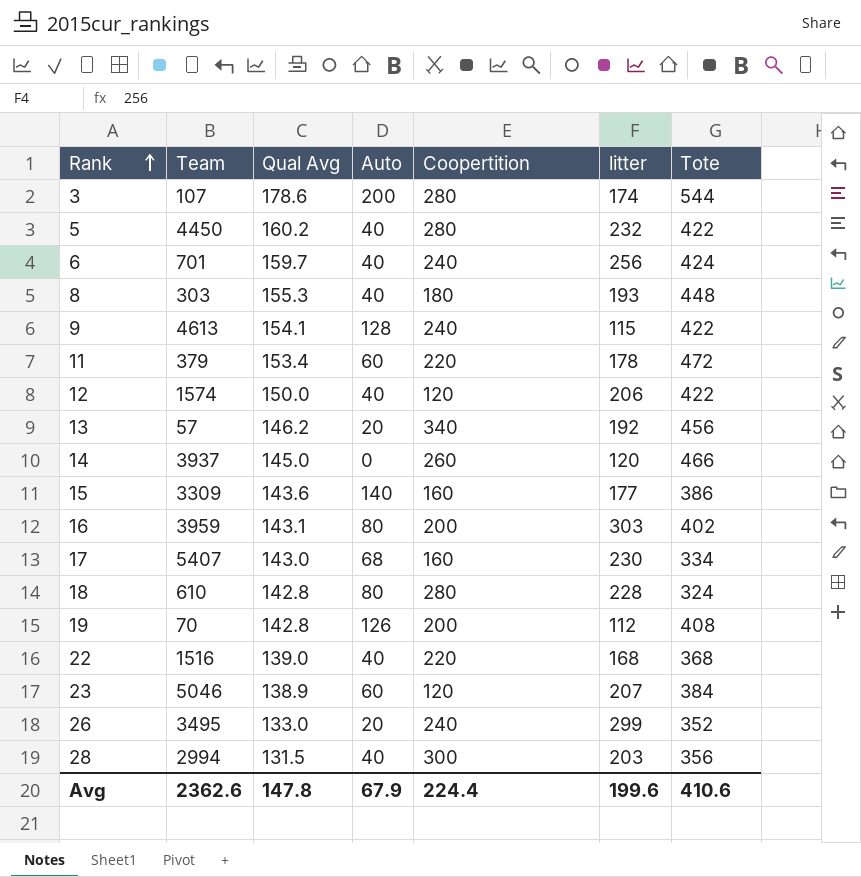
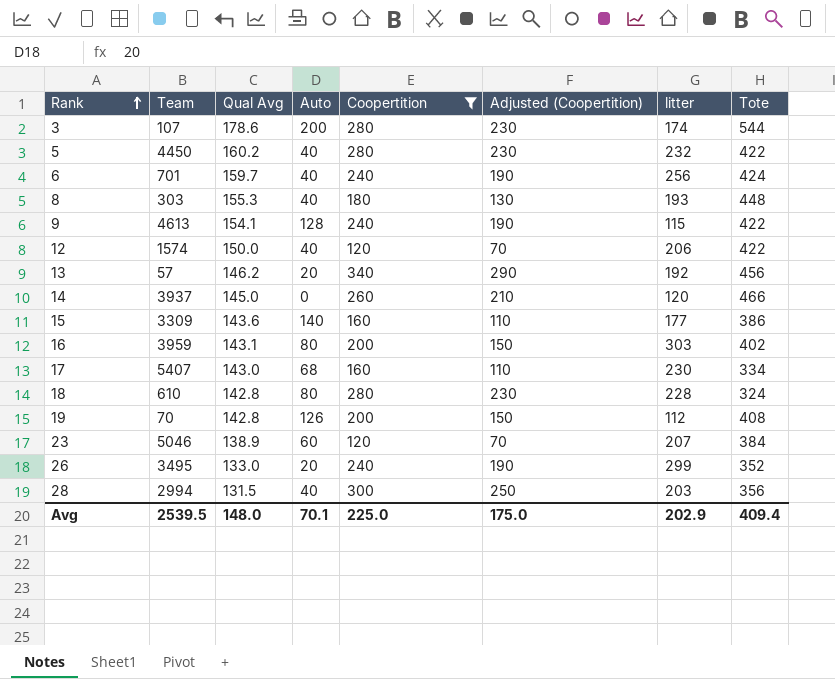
filter: none -> Coopertition != 220
column Adjusted (Coopertition) | formula: none -> [Coopertition] - 50
Avg | Team: 2362.6 -> 2539.5
Avg | Qual Avg: 147.8 -> 148.0
Avg | Auto: 67.9 -> 70.1
Avg | Coopertition: 224.4 -> 225.0
Avg | litter: 199.6 -> 202.9
Avg | Tote: 410.6 -> 409.4

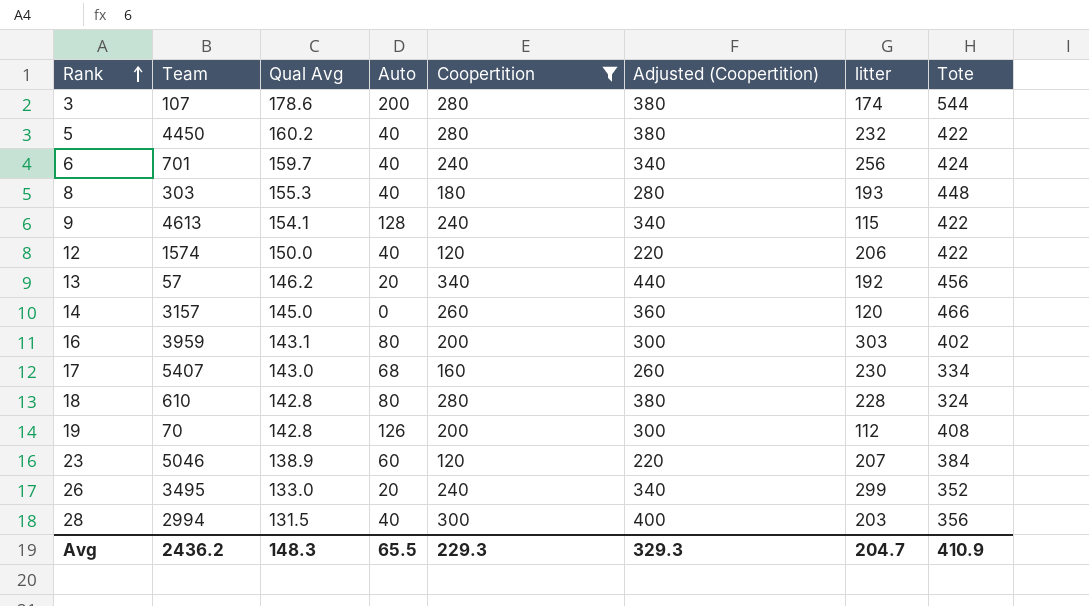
column Adjusted (Coopertition) | formula: [Coopertition] - 50 -> [Coopertition] + 100
row 15: 3309 | 143.6 | 140 | 160 | 110 | 177 | 386 -> none
14 | Team: 3937 -> 3157
Avg | Team: 2539.5 -> 2436.2
Avg | Qual Avg: 148.0 -> 148.3
Avg | Auto: 70.1 -> 65.5
Avg | Coopertition: 225.0 -> 229.3
Avg | Adjusted (Coopertition): 175.0 -> 329.3
Avg | litter: 202.9 -> 204.7
Avg | Tote: 409.4 -> 410.9

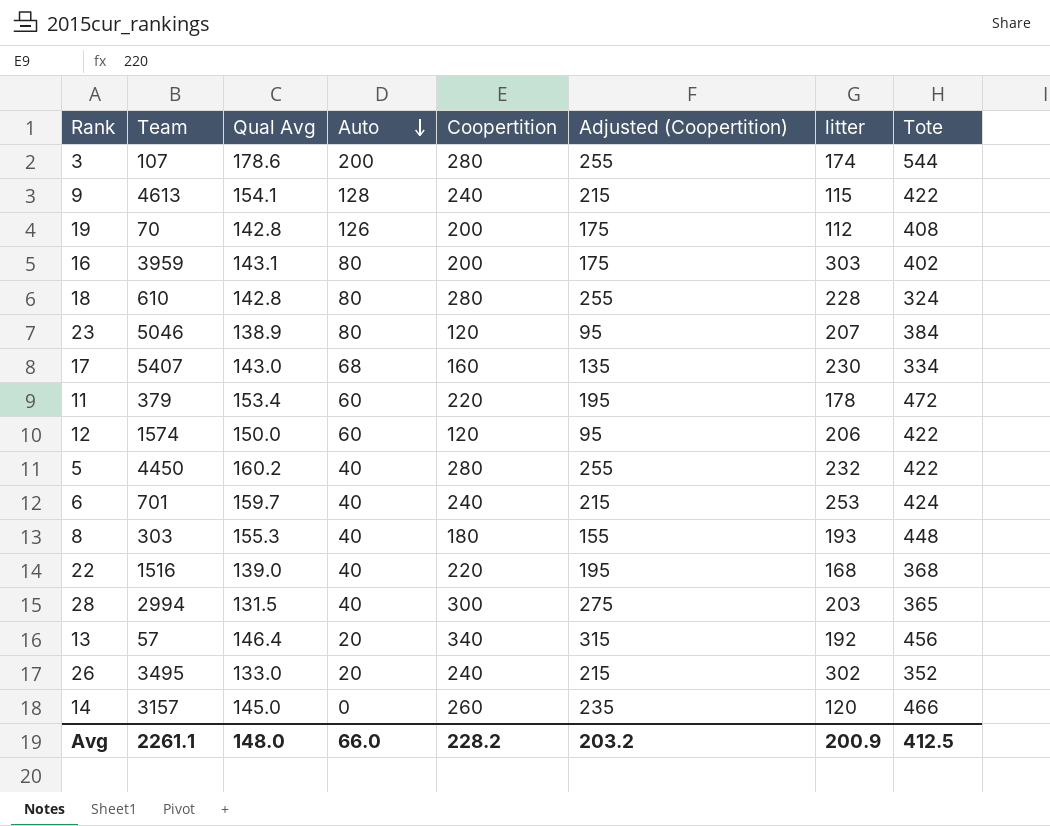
filter: Coopertition != 220 -> none
row order: Rank ascending -> Auto descending
column Adjusted (Coopertition) | formula: [Coopertition] + 100 -> [Coopertition] - 25
23 | Auto: 60 -> 80
12 | Auto: 40 -> 60
6 | litter: 256 -> 253
28 | Tote: 356 -> 365
13 | Qual Avg: 146.2 -> 146.4
26 | litter: 299 -> 302
Avg | Team: 2436.2 -> 2261.1
Avg | Qual Avg: 148.3 -> 148.0
Avg | Auto: 65.5 -> 66.0
Avg | Coopertition: 229.3 -> 228.2
Avg | Adjusted (Coopertition): 329.3 -> 203.2
Avg | litter: 204.7 -> 200.9
Avg | Tote: 410.9 -> 412.5

